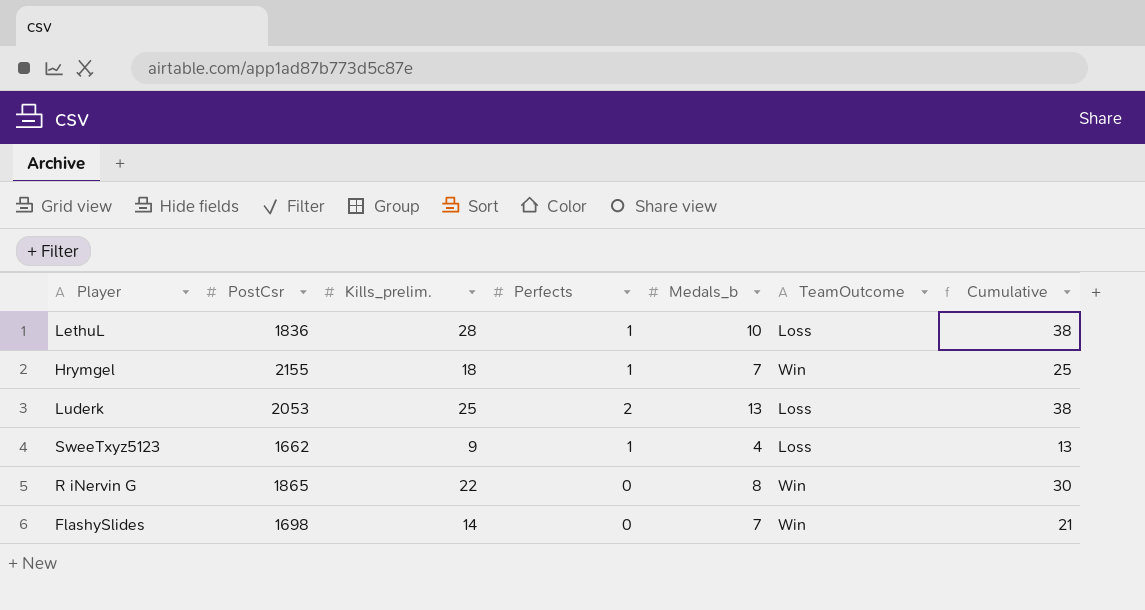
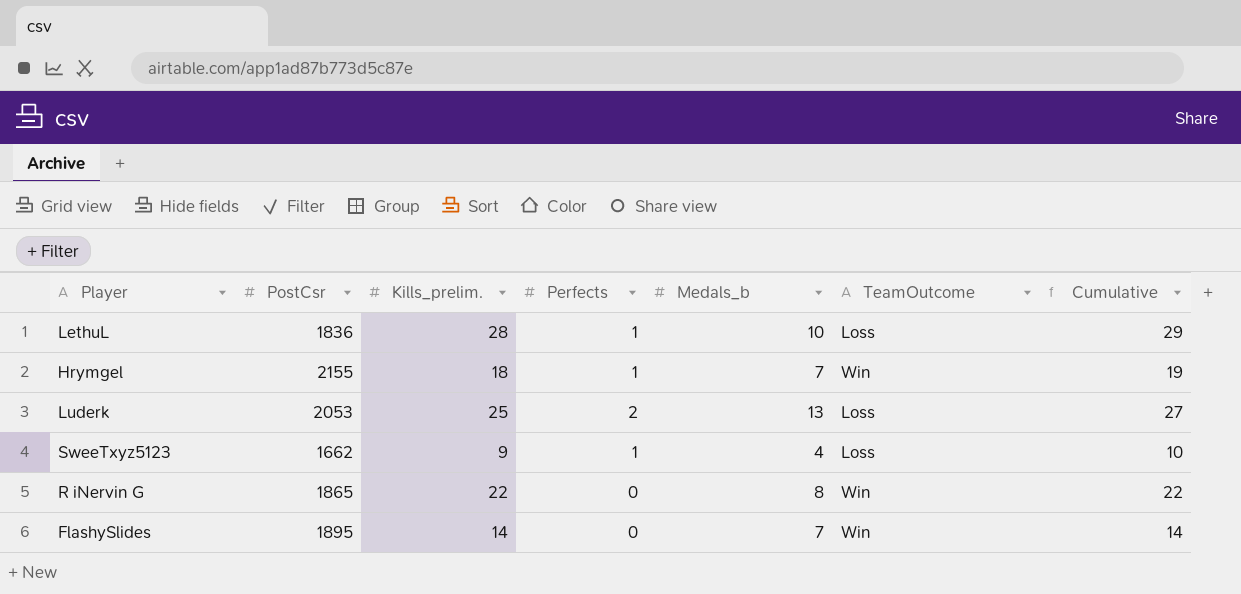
column Cumulative | formula: [Kills_prelim.] + [Medals_b] -> [Kills_prelim.] + [Perfects]
FlashySlides | PostCsr: 1698 -> 1895

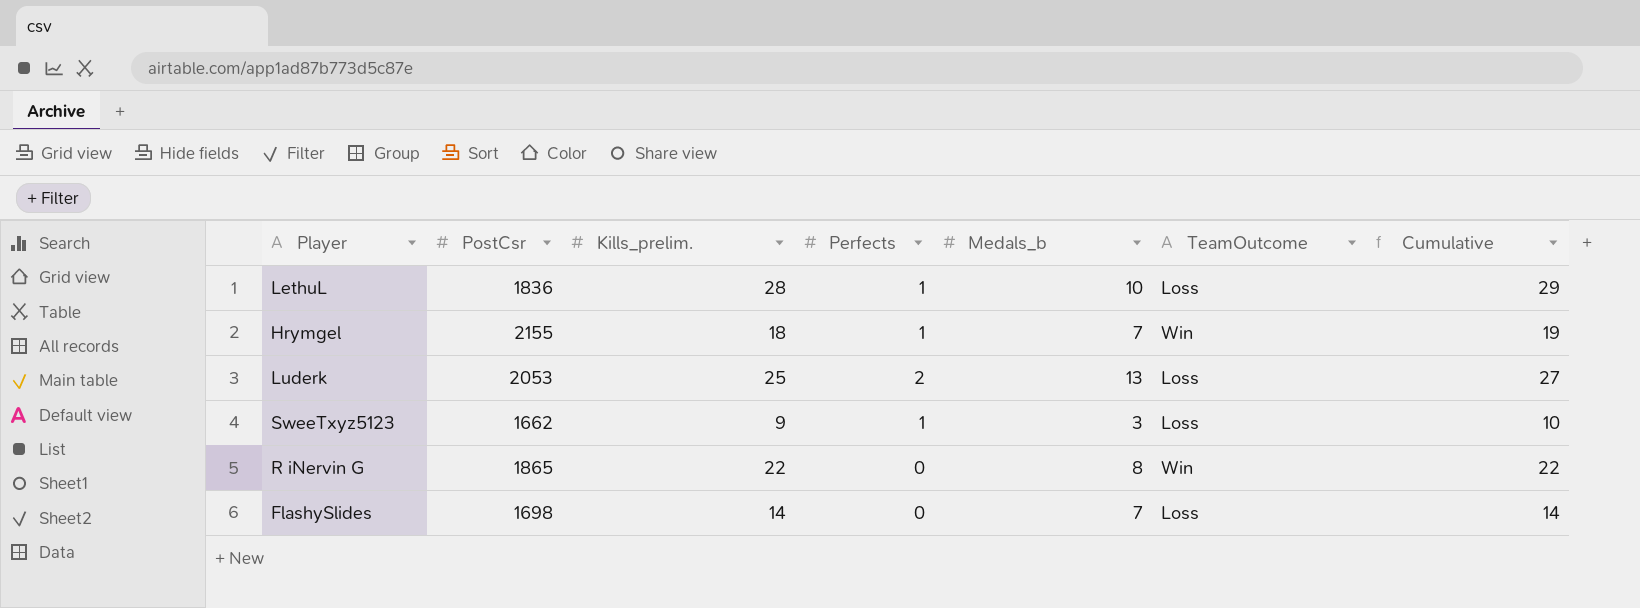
SweeTxyz5123 | Medals_b: 4 -> 3
FlashySlides | PostCsr: 1895 -> 1698
FlashySlides | TeamOutcome: Win -> Loss

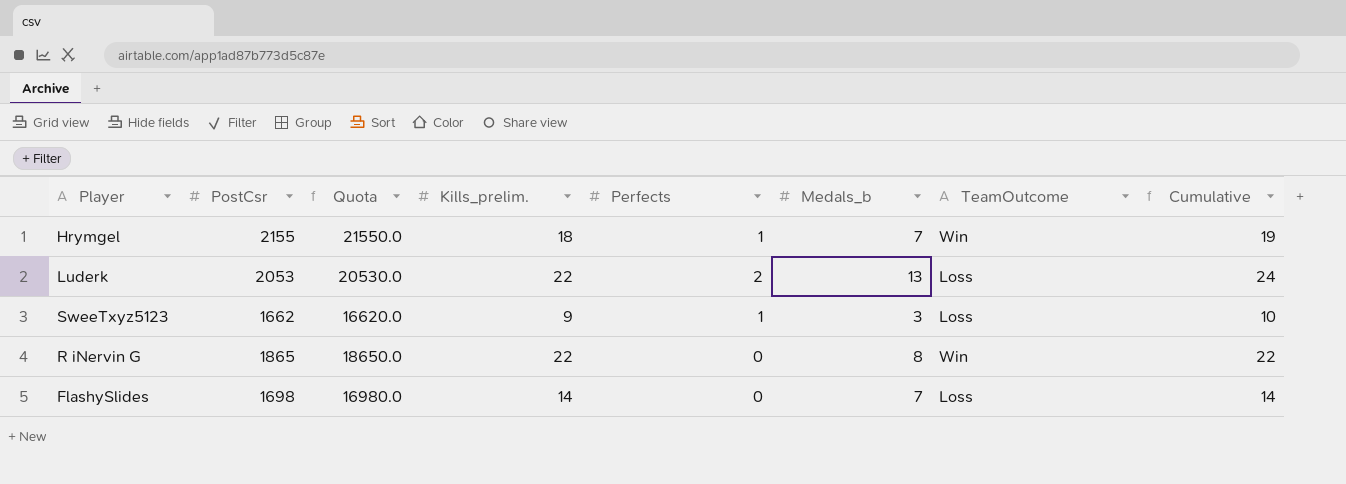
column Quota | formula: none -> [PostCsr] * 10
row LethuL: 1836 | 28 | 1 | 10 | Loss | 29 -> none
Luderk | Kills_prelim.: 25 -> 22
Luderk | Cumulative: 27 -> 24

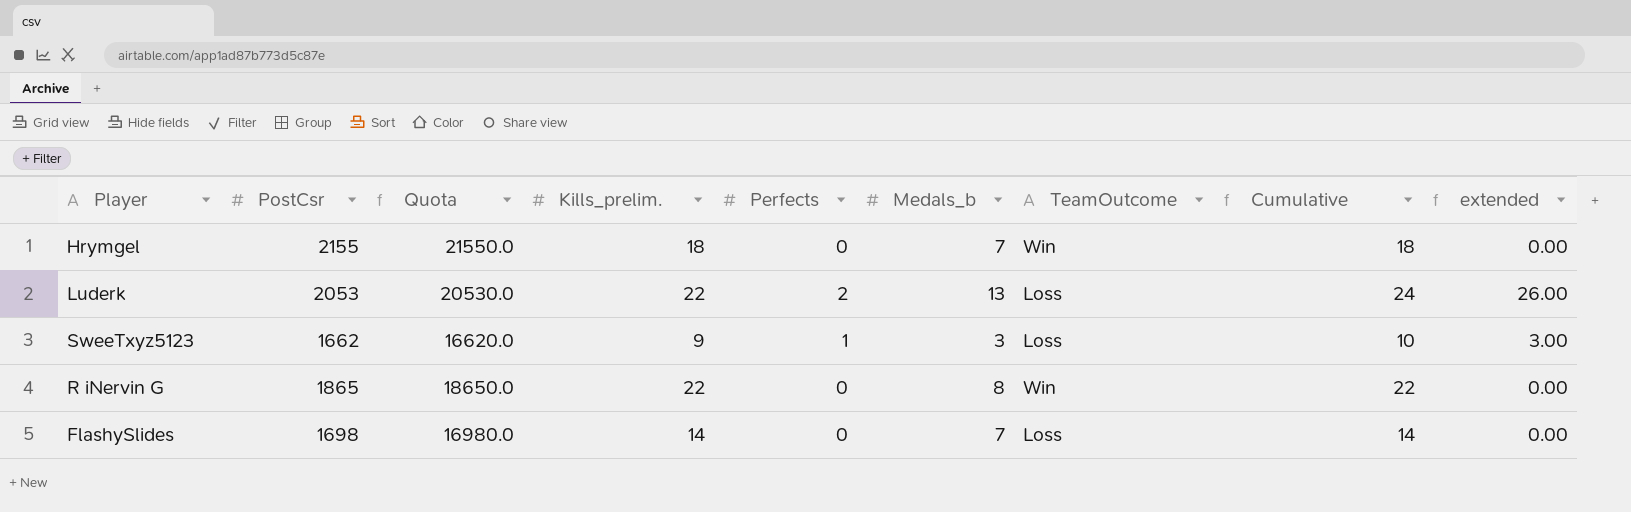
column extended | formula: none -> [Perfects] * [Medals_b]
Hrymgel | Perfects: 1 -> 0
Hrymgel | Cumulative: 19 -> 18

